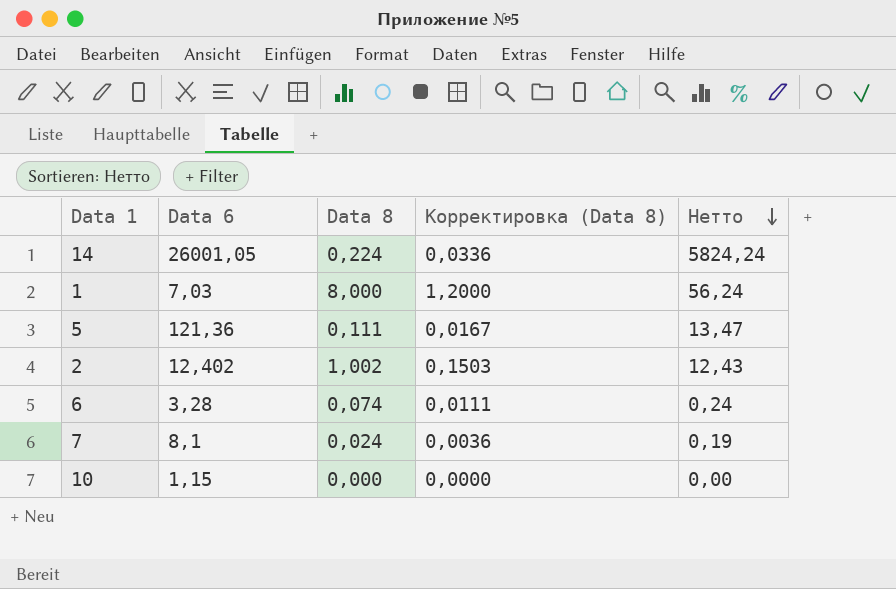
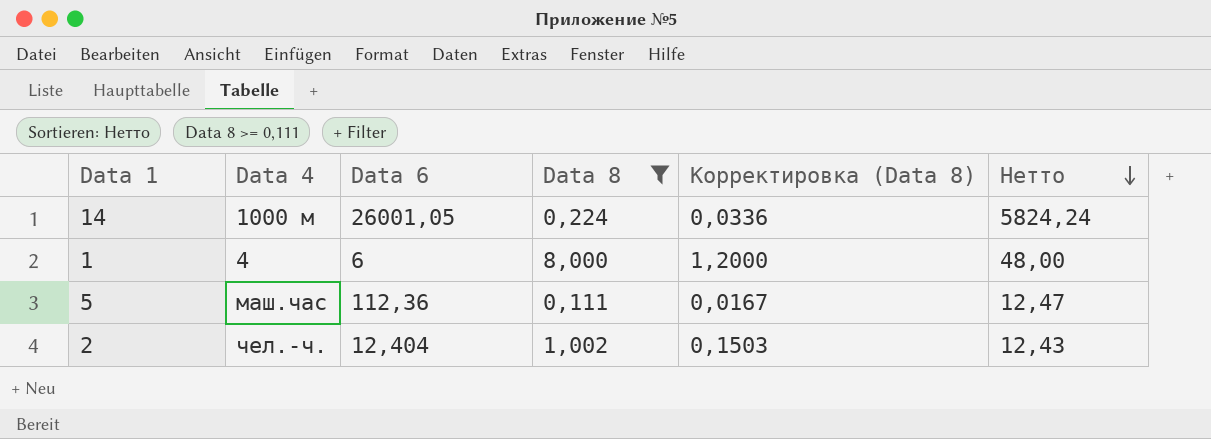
filter: none -> Data 8 >= 0,111
column Data 4 | position: none -> 2
1 | Data 6: 7,03 -> 6
1 | Нетто: 56,24 -> 48,00
5 | Data 6: 121,36 -> 112,36
5 | Нетто: 13,47 -> 12,47
2 | Data 6: 12,402 -> 12,404

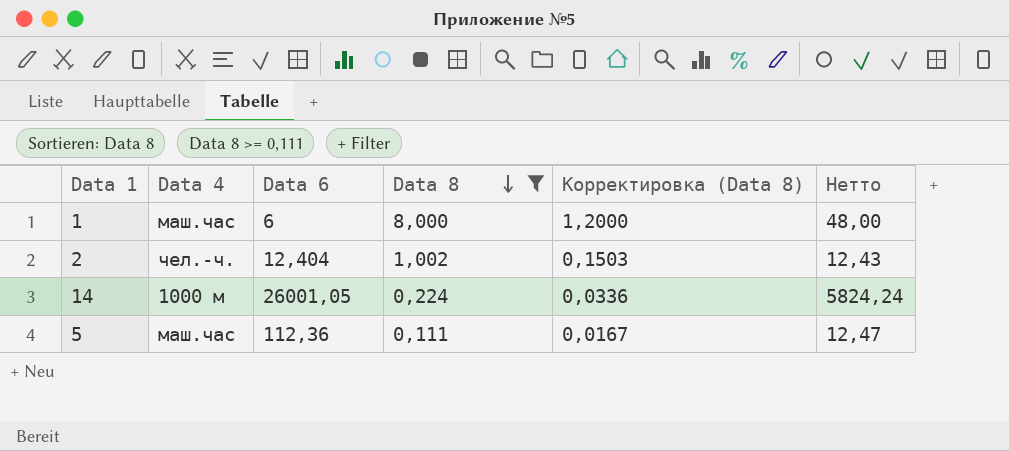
row order: Нетто descending -> Data 8 descending
1 | Data 4: 4 -> маш.час

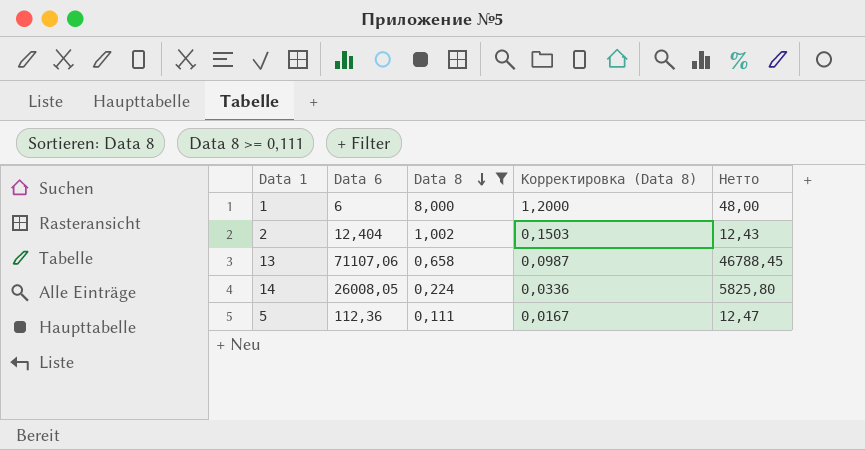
column Data 4 | position: 2 -> none
row 13: none -> 71107,06 | 0,658 | 0,0987 | 46788,45
14 | Data 6: 26001,05 -> 26008,05
14 | Нетто: 5824,24 -> 5825,80

